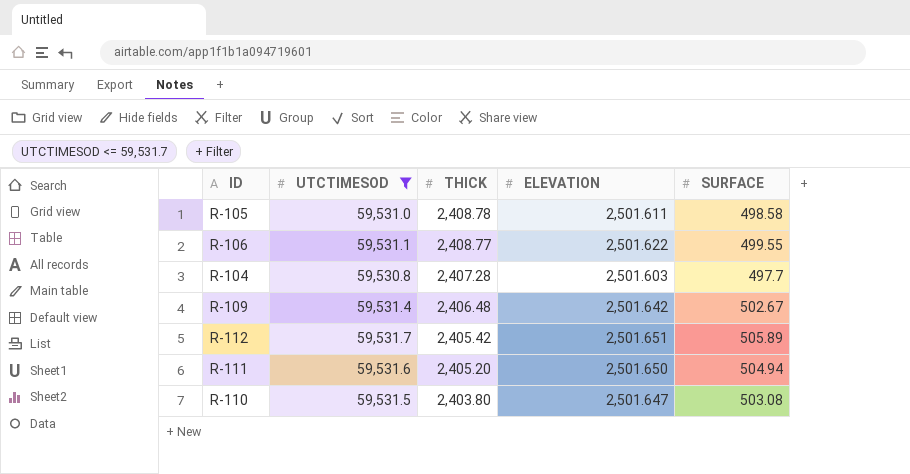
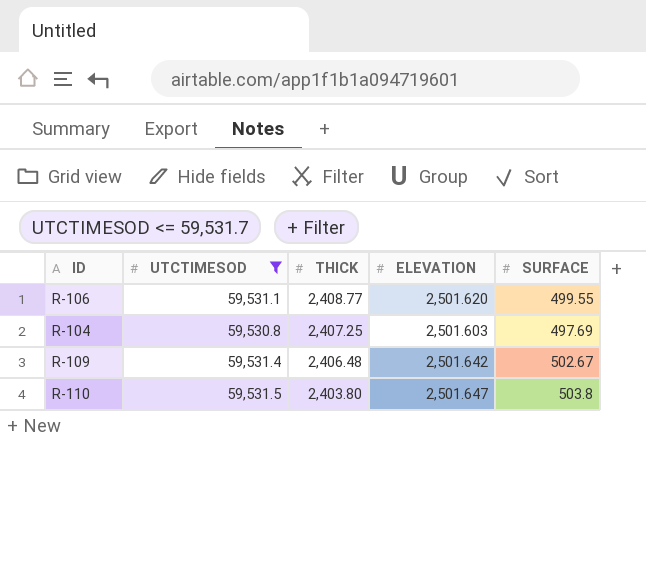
row R-105: 59,531.0 | 2,408.78 | 2,501.611 | 498.58 -> none
row R-112: 59,531.7 | 2,405.42 | 2,501.651 | 505.89 -> none
row R-111: 59,531.6 | 2,405.20 | 2,501.650 | 504.94 -> none
R-106 | ELEVATION: 2,501.622 -> 2,501.620
R-104 | THICK: 2,407.28 -> 2,407.25
R-104 | SURFACE: 497.7 -> 497.69
R-110 | SURFACE: 503.08 -> 503.8

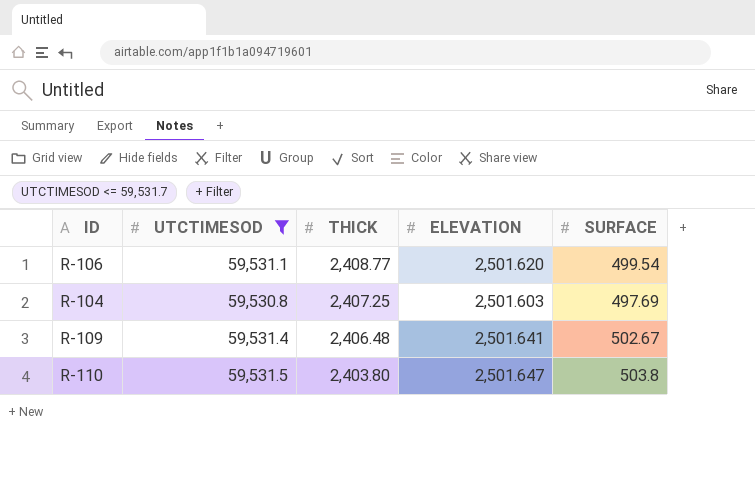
R-106 | SURFACE: 499.55 -> 499.54
R-109 | ELEVATION: 2,501.642 -> 2,501.641

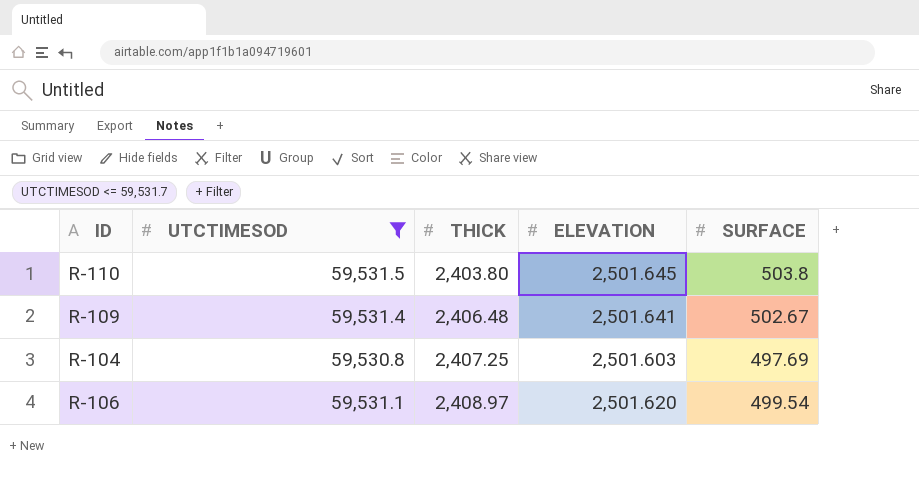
row order: THICK descending -> THICK ascending
R-110 | ELEVATION: 2,501.647 -> 2,501.645
R-106 | THICK: 2,408.77 -> 2,408.97

